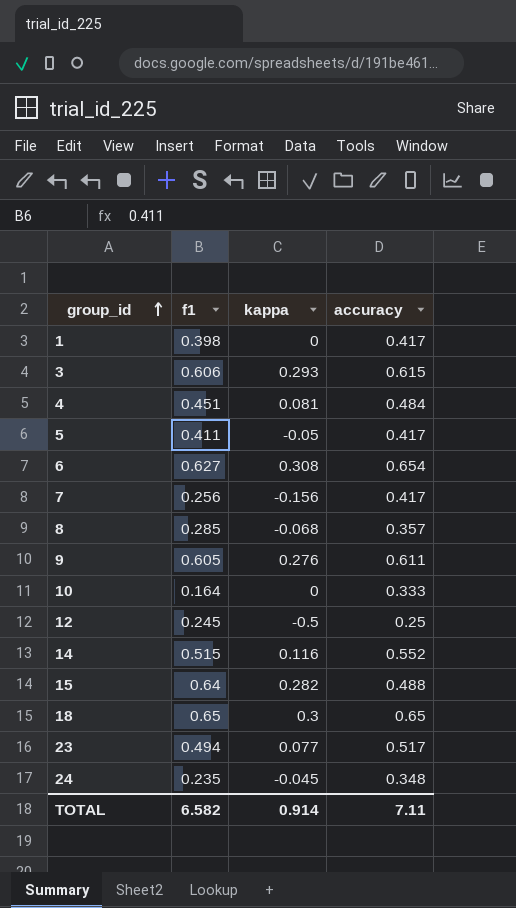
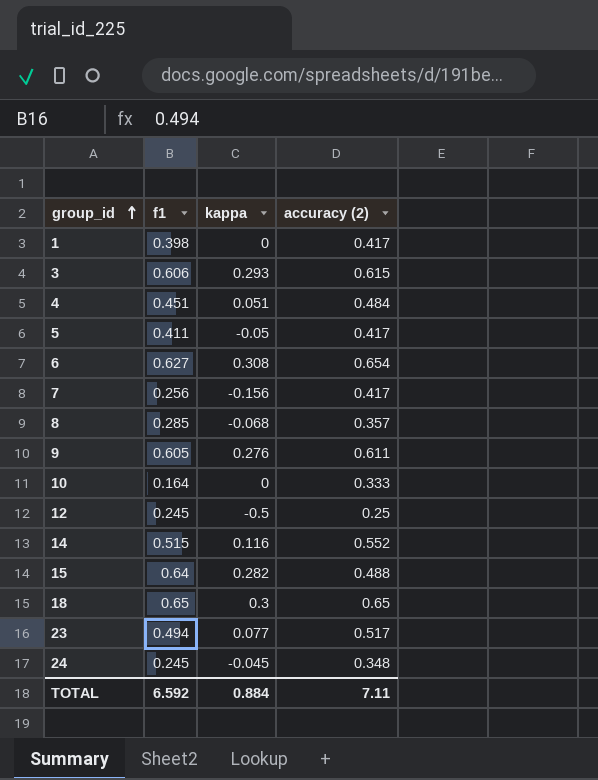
column name: accuracy -> accuracy (2)
4 | kappa: 0.081 -> 0.051
24 | f1: 0.235 -> 0.245
TOTAL | f1: 6.582 -> 6.592
TOTAL | kappa: 0.914 -> 0.884

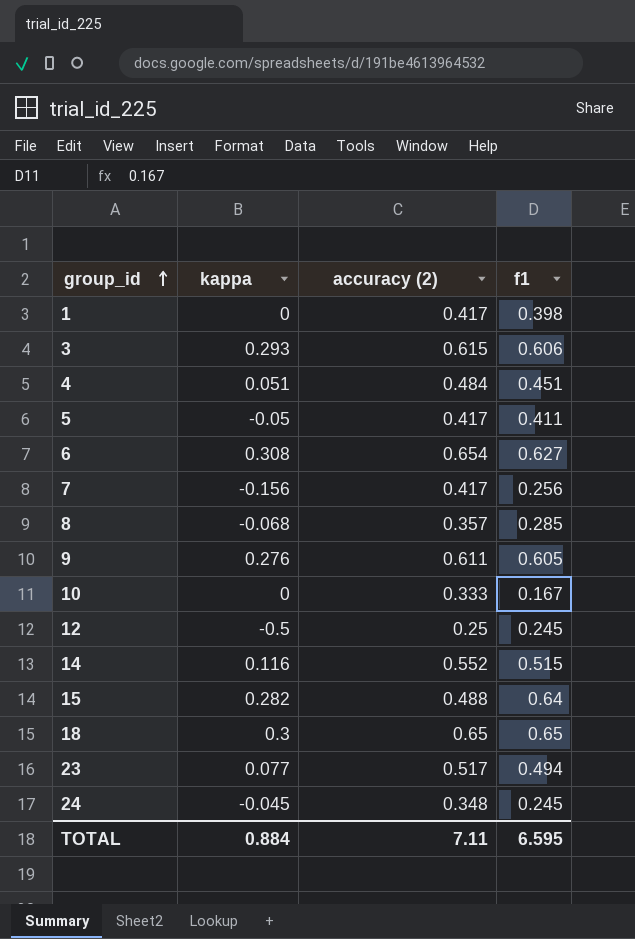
column f1 | position: 2 -> 4
10 | f1: 0.164 -> 0.167
TOTAL | f1: 6.592 -> 6.595

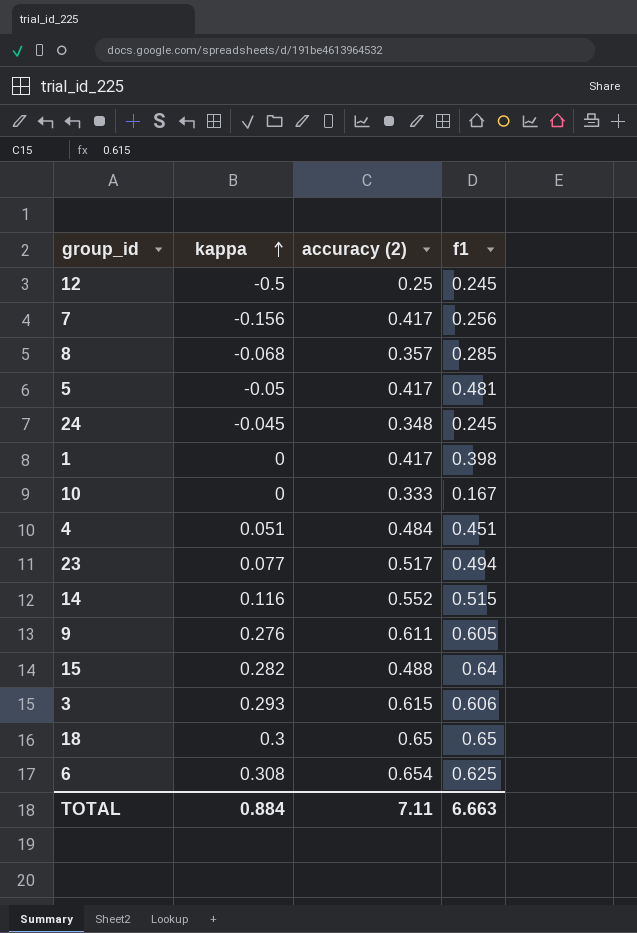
row order: group_id ascending -> kappa ascending
5 | f1: 0.411 -> 0.481
6 | f1: 0.627 -> 0.625
TOTAL | f1: 6.595 -> 6.663

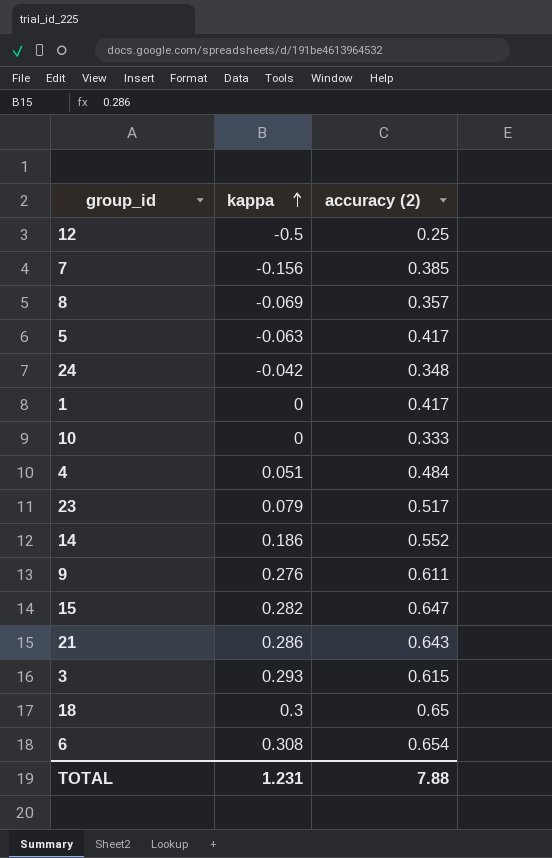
column f1 | position: 4 -> none
7 | accuracy (2): 0.417 -> 0.385
8 | kappa: -0.068 -> -0.069
5 | kappa: -0.05 -> -0.063
24 | kappa: -0.045 -> -0.042
23 | kappa: 0.077 -> 0.079
14 | kappa: 0.116 -> 0.186
15 | accuracy (2): 0.488 -> 0.647
row 21: none -> 0.286 | 0.643
TOTAL | kappa: 0.884 -> 1.231
TOTAL | accuracy (2): 7.11 -> 7.88

